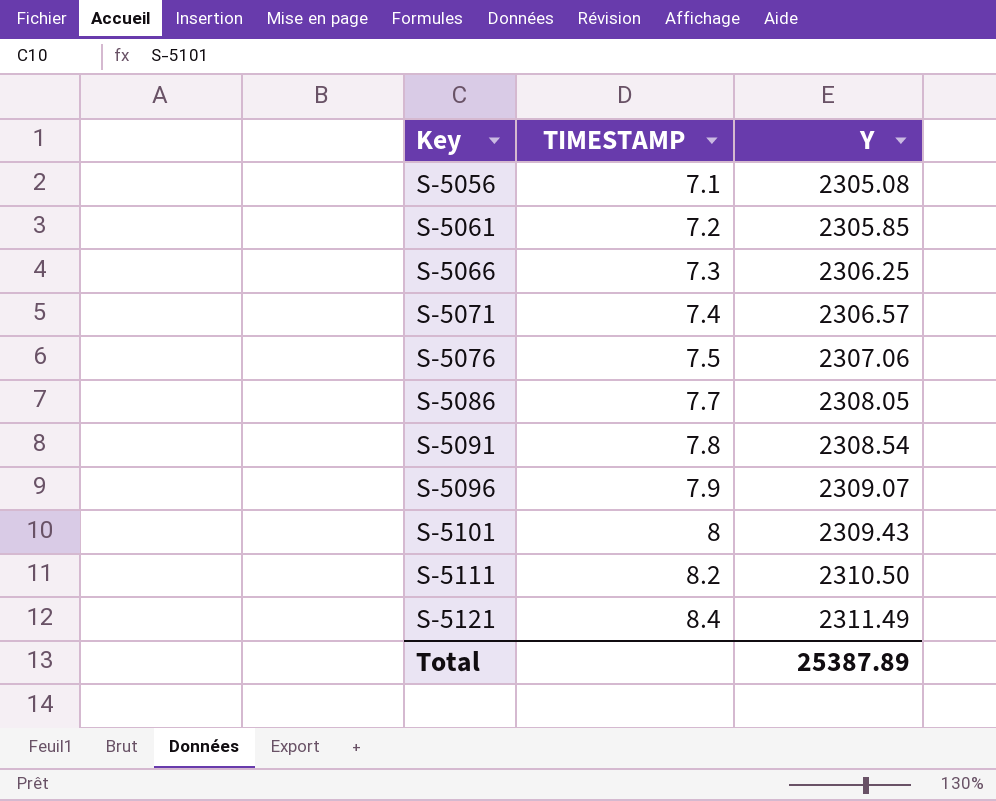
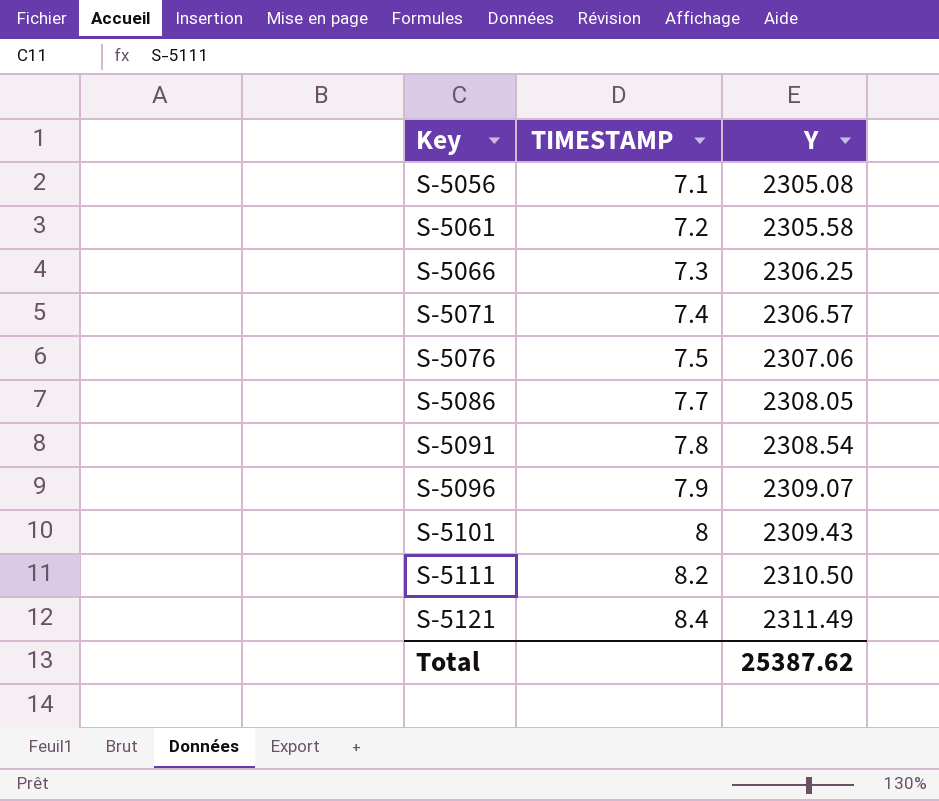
S-5061 | Y: 2305.85 -> 2305.58
Total | Y: 25387.89 -> 25387.62

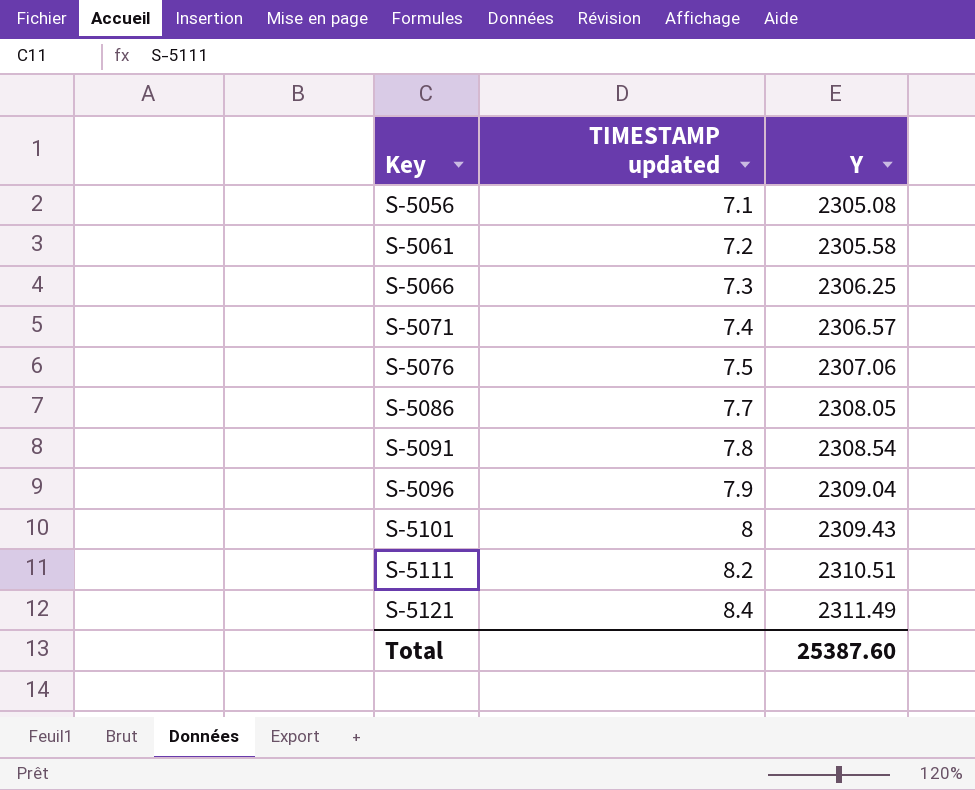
column name: TIMESTAMP -> TIMESTAMP updated
S-5096 | Y: 2309.07 -> 2309.04
S-5111 | Y: 2310.50 -> 2310.51
Total | Y: 25387.62 -> 25387.60

